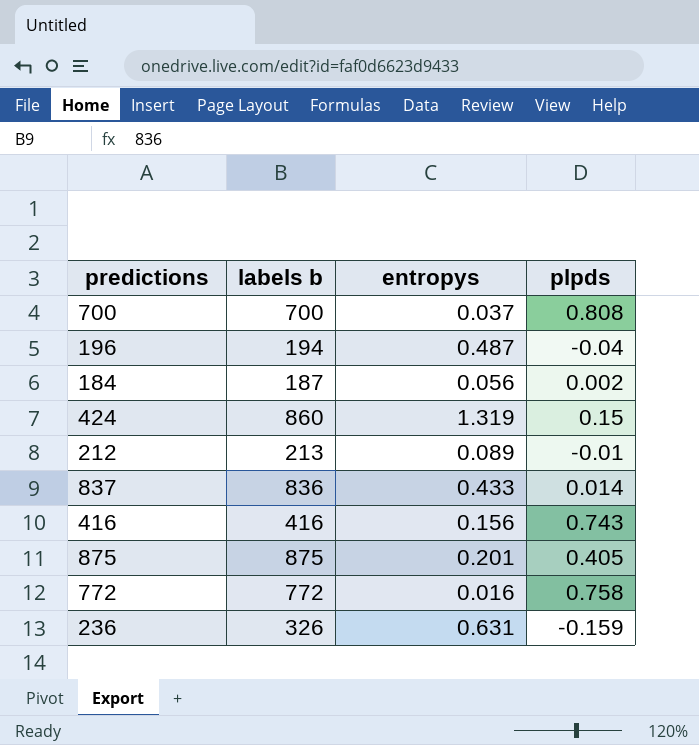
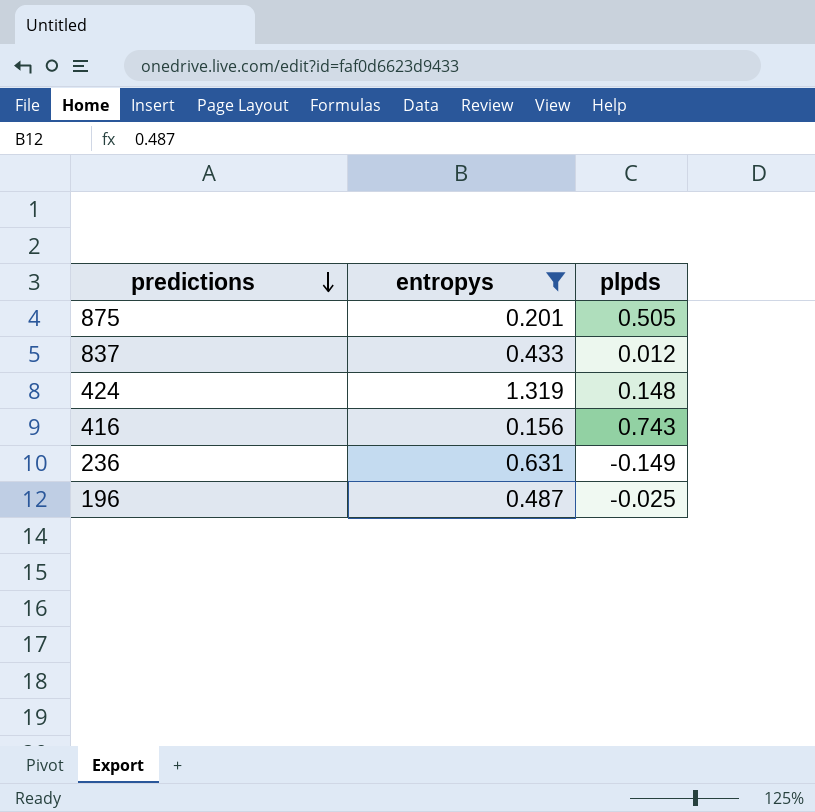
filter: none -> entropys >= 0.156
row order: none -> predictions descending
column labels b | position: 2 -> none
875 | plpds: 0.405 -> 0.505
837 | plpds: 0.014 -> 0.012
424 | plpds: 0.15 -> 0.148
236 | plpds: -0.159 -> -0.149
196 | plpds: -0.04 -> -0.025

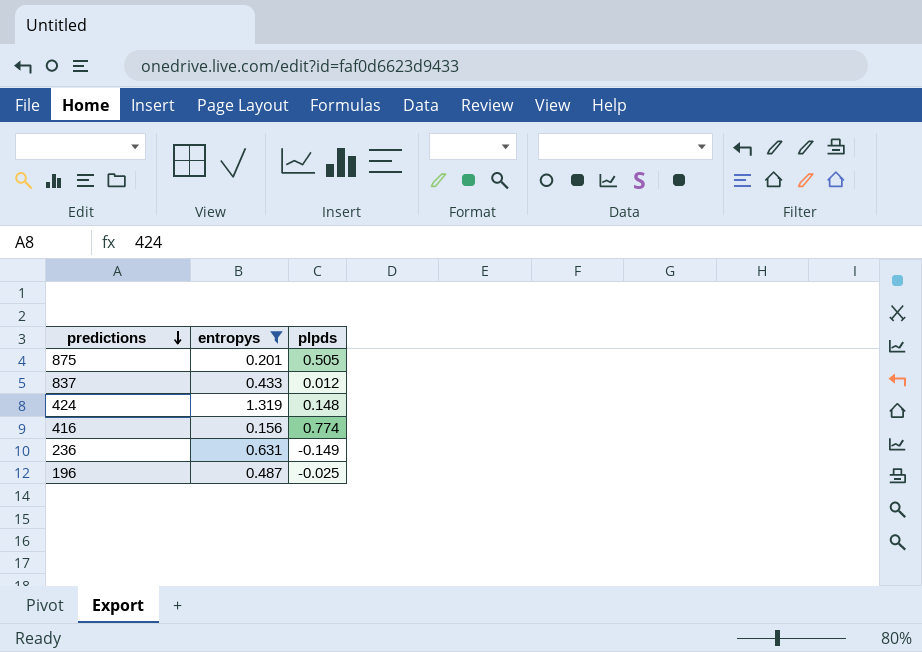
416 | plpds: 0.743 -> 0.774

